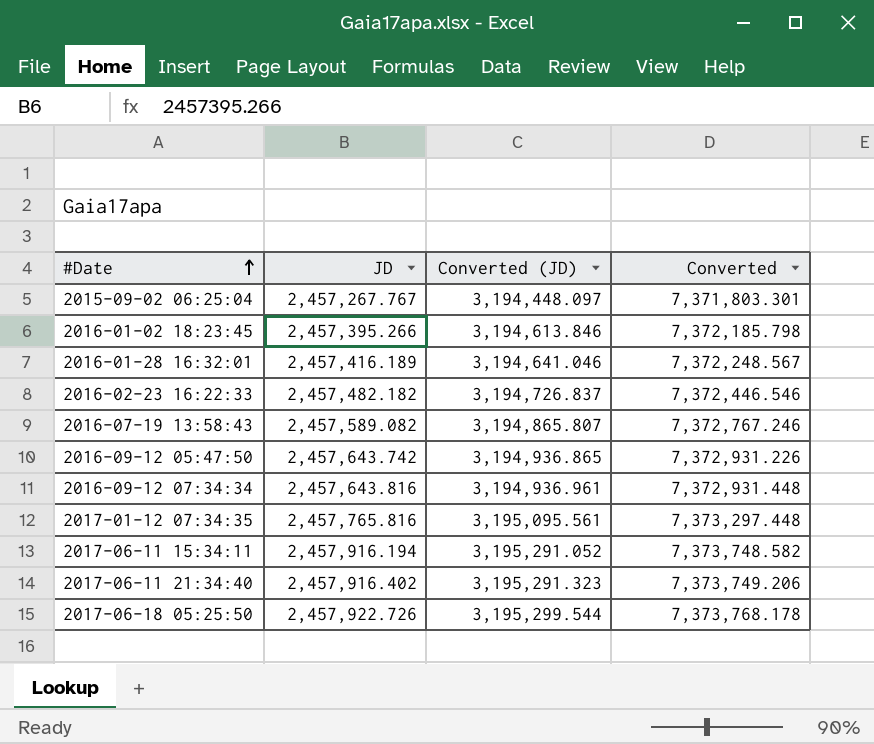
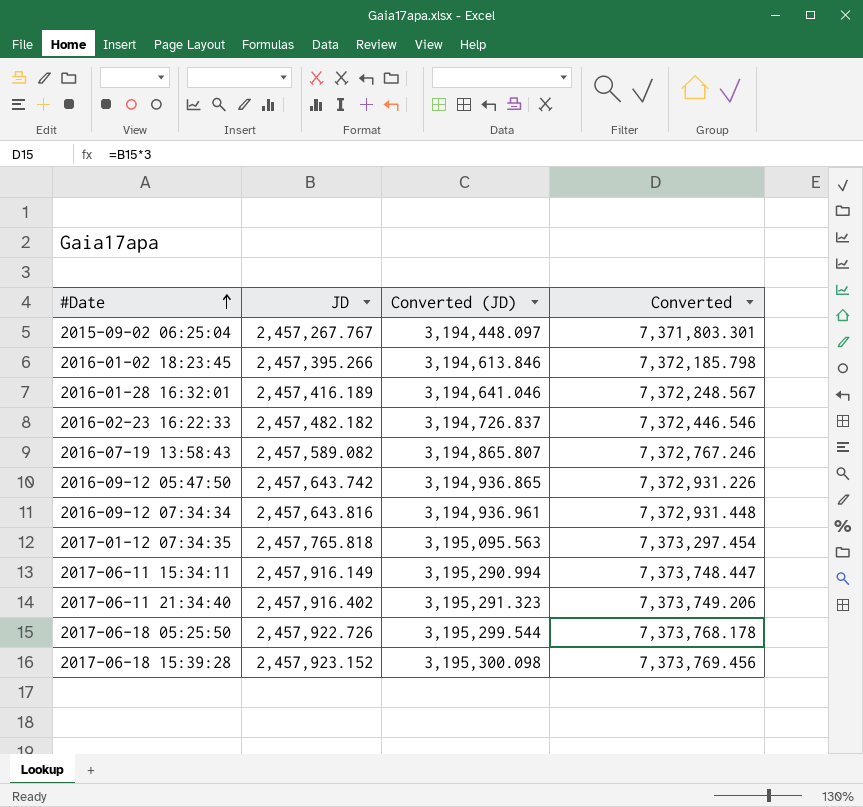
2017-01-12 07:34:35 | JD: 2,457,765.816 -> 2,457,765.818
2017-01-12 07:34:35 | Converted (JD): 3,195,095.561 -> 3,195,095.563
2017-01-12 07:34:35 | Converted: 7,373,297.448 -> 7,373,297.454
2017-06-11 15:34:11 | JD: 2,457,916.194 -> 2,457,916.149
2017-06-11 15:34:11 | Converted (JD): 3,195,291.052 -> 3,195,290.994
2017-06-11 15:34:11 | Converted: 7,373,748.582 -> 7,373,748.447
row 2017-06-18 15:39:28: none -> 2,457,923.152 | 3,195,300.098 | 7,373,769.456

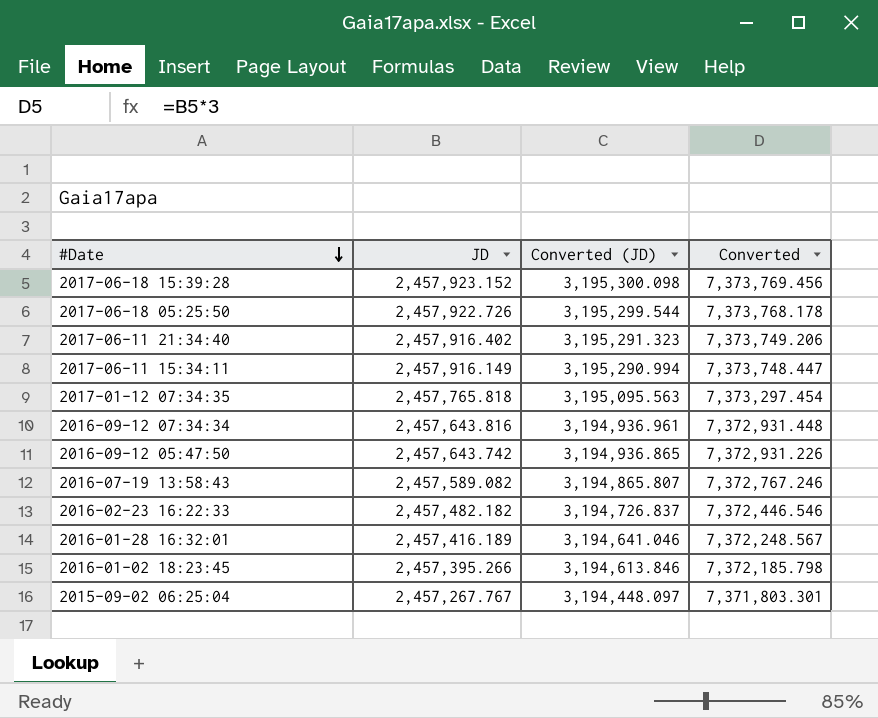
row order: #Date ascending -> #Date descending

